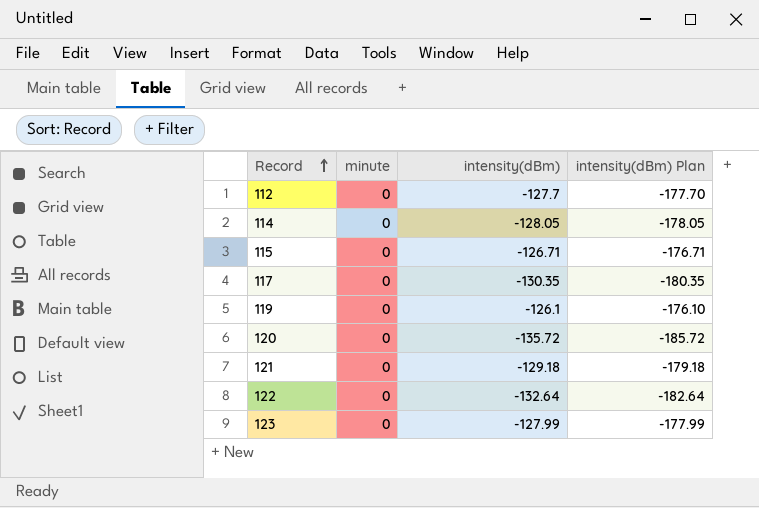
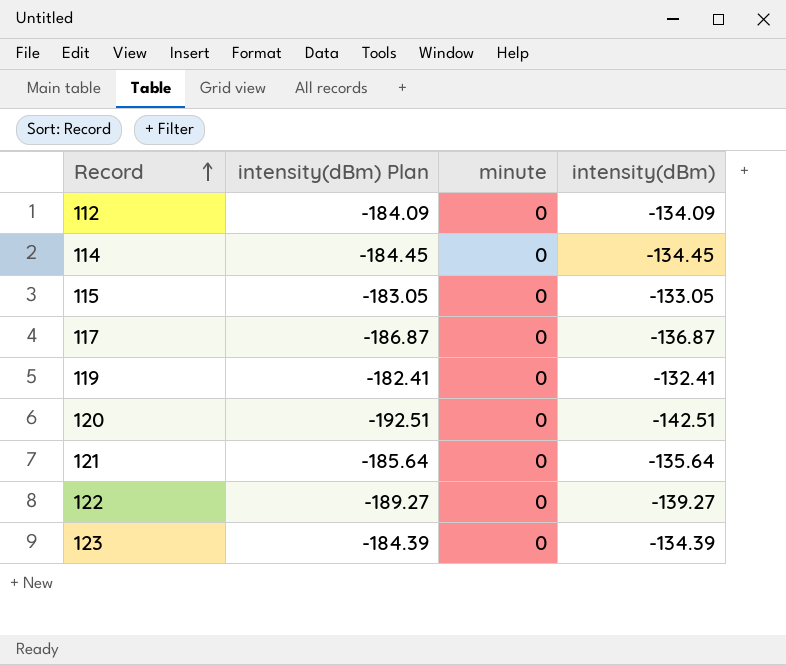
column intensity(dBm) Plan | position: 4 -> 2
112 | intensity(dBm) Plan: -177.70 -> -184.09
112 | intensity(dBm): -127.7 -> -134.09
114 | intensity(dBm) Plan: -178.05 -> -184.45
114 | intensity(dBm): -128.05 -> -134.45
115 | intensity(dBm) Plan: -176.71 -> -183.05
115 | intensity(dBm): -126.71 -> -133.05
117 | intensity(dBm) Plan: -180.35 -> -186.87
117 | intensity(dBm): -130.35 -> -136.87
119 | intensity(dBm) Plan: -176.10 -> -182.41
119 | intensity(dBm): -126.1 -> -132.41
120 | intensity(dBm) Plan: -185.72 -> -192.51
120 | intensity(dBm): -135.72 -> -142.51
121 | intensity(dBm) Plan: -179.18 -> -185.64
121 | intensity(dBm): -129.18 -> -135.64
122 | intensity(dBm) Plan: -182.64 -> -189.27
122 | intensity(dBm): -132.64 -> -139.27
123 | intensity(dBm) Plan: -177.99 -> -184.39
123 | intensity(dBm): -127.99 -> -134.39

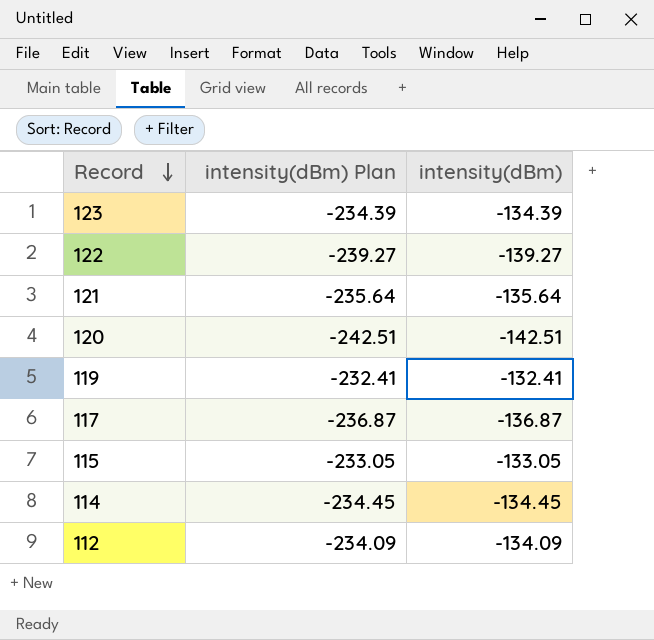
row order: Record ascending -> Record descending
column minute | position: 3 -> none
column intensity(dBm) Plan | formula: [intensity(dBm)] - 50 -> [intensity(dBm)] - 100

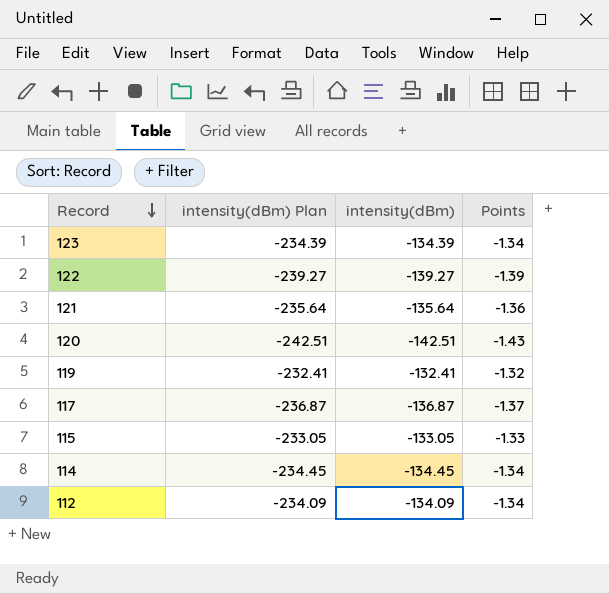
column Points | formula: none -> [intensity(dBm)] * 0.01

